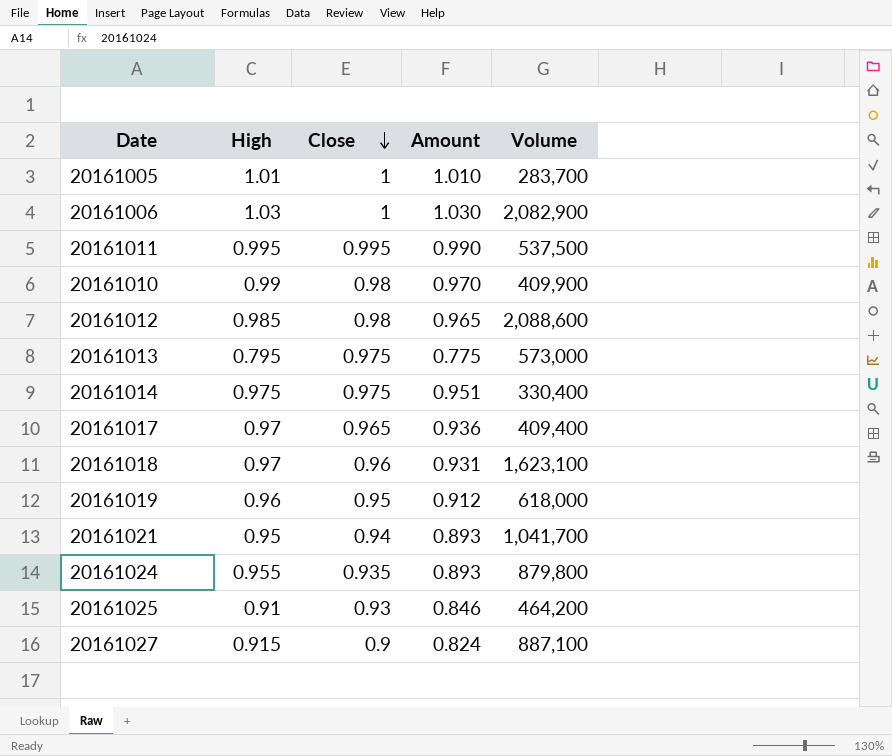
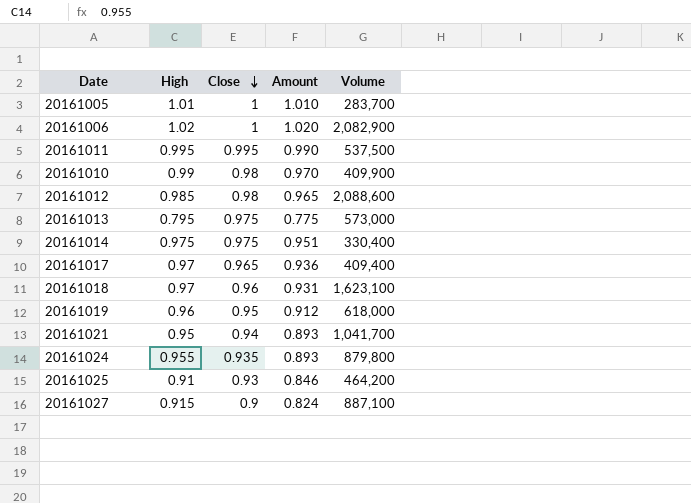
20161006 | High: 1.03 -> 1.02
20161006 | Amount: 1.030 -> 1.020

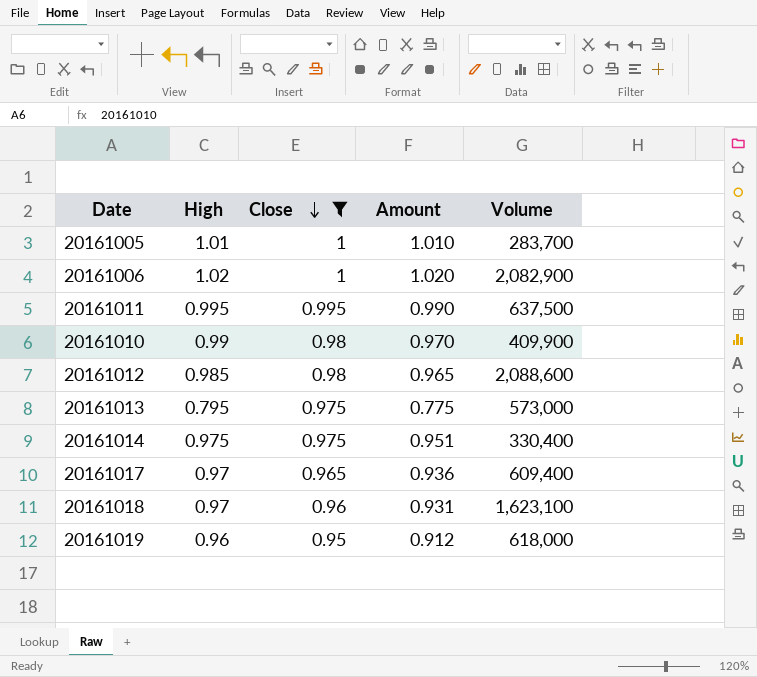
filter: none -> Close >= 0.95
20161011 | Volume: 537,500 -> 637,500
20161017 | Volume: 409,400 -> 609,400

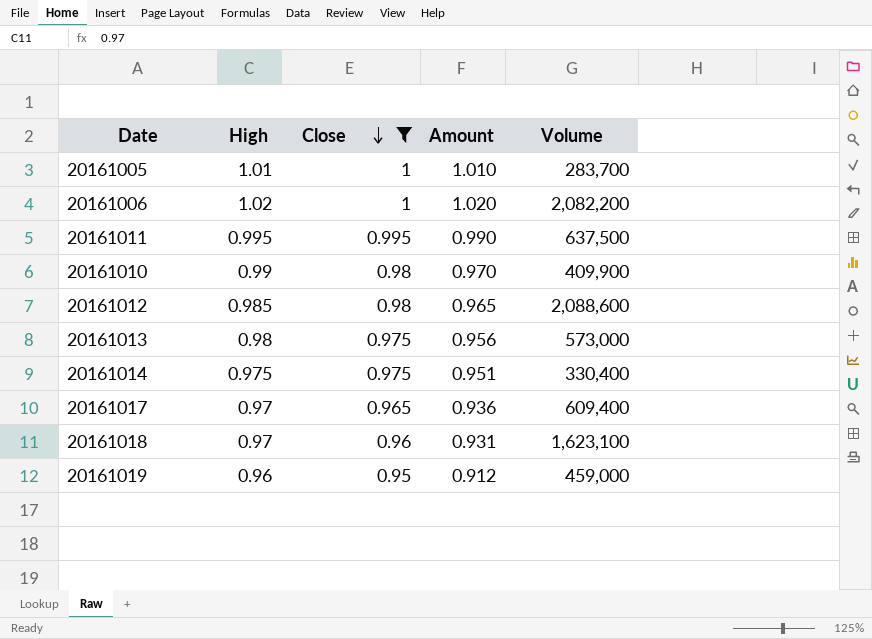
20161006 | Volume: 2,082,900 -> 2,082,200
20161013 | High: 0.795 -> 0.98
20161013 | Amount: 0.775 -> 0.956
20161019 | Volume: 618,000 -> 459,000

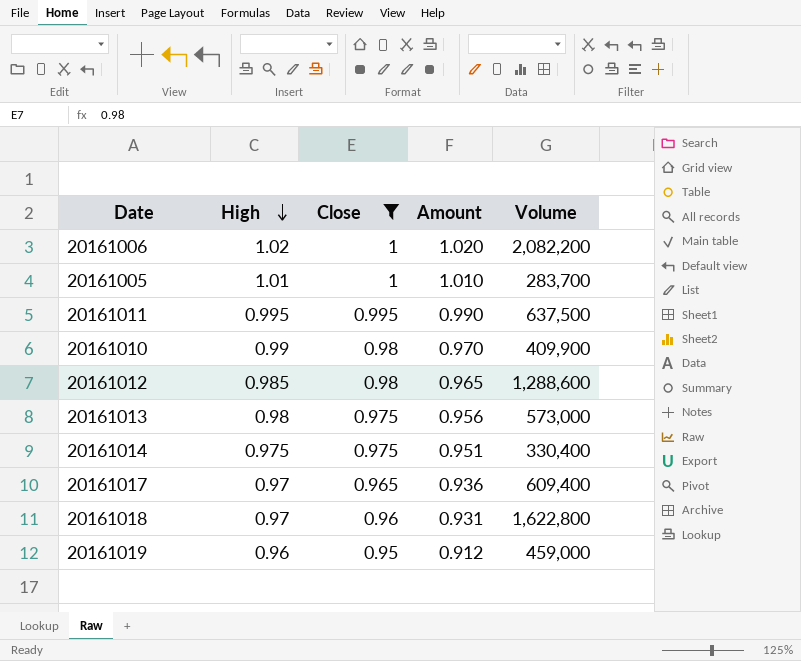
row order: Close descending -> High descending
20161012 | Volume: 2,088,600 -> 1,288,600
20161018 | Volume: 1,623,100 -> 1,622,800

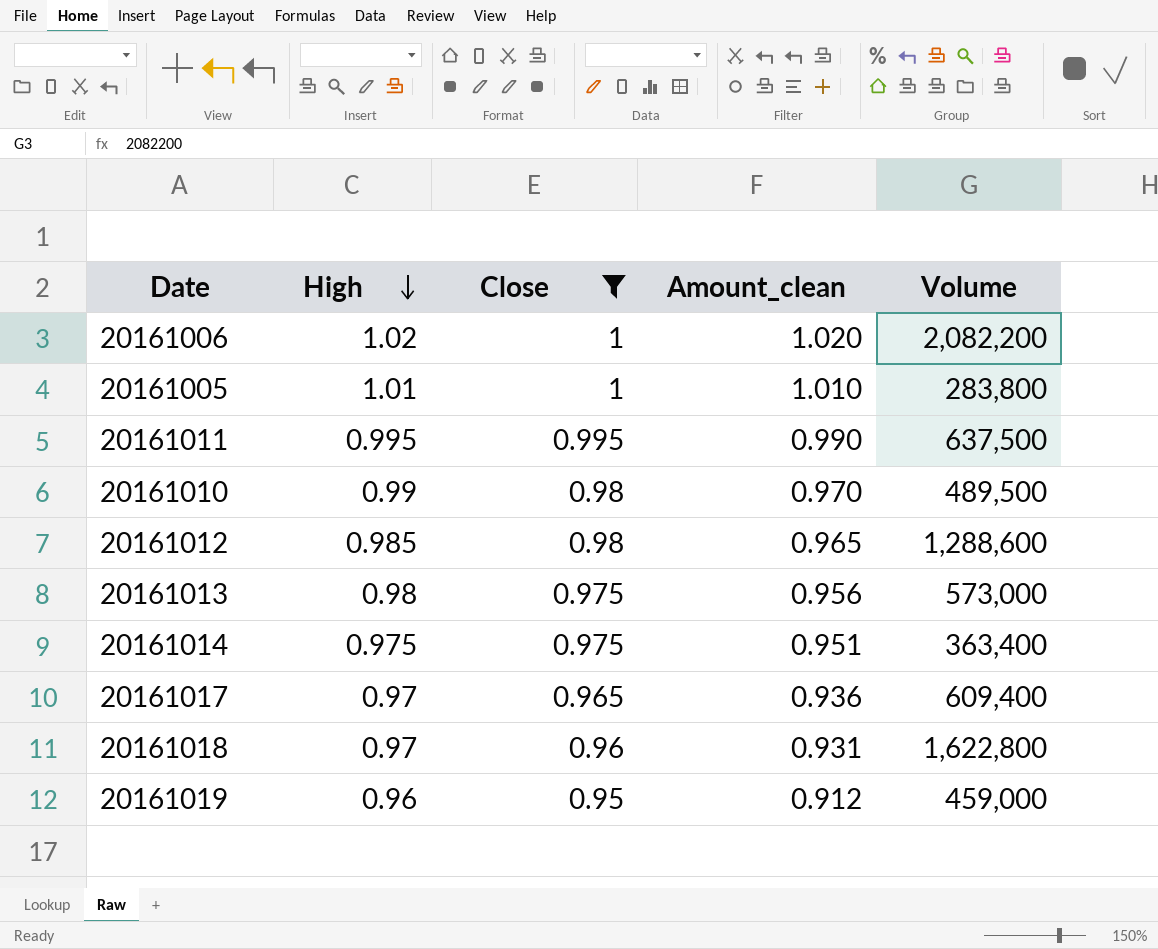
column name: Amount -> Amount_clean
20161005 | Volume: 283,700 -> 283,800
20161010 | Volume: 409,900 -> 489,500
20161014 | Volume: 330,400 -> 363,400

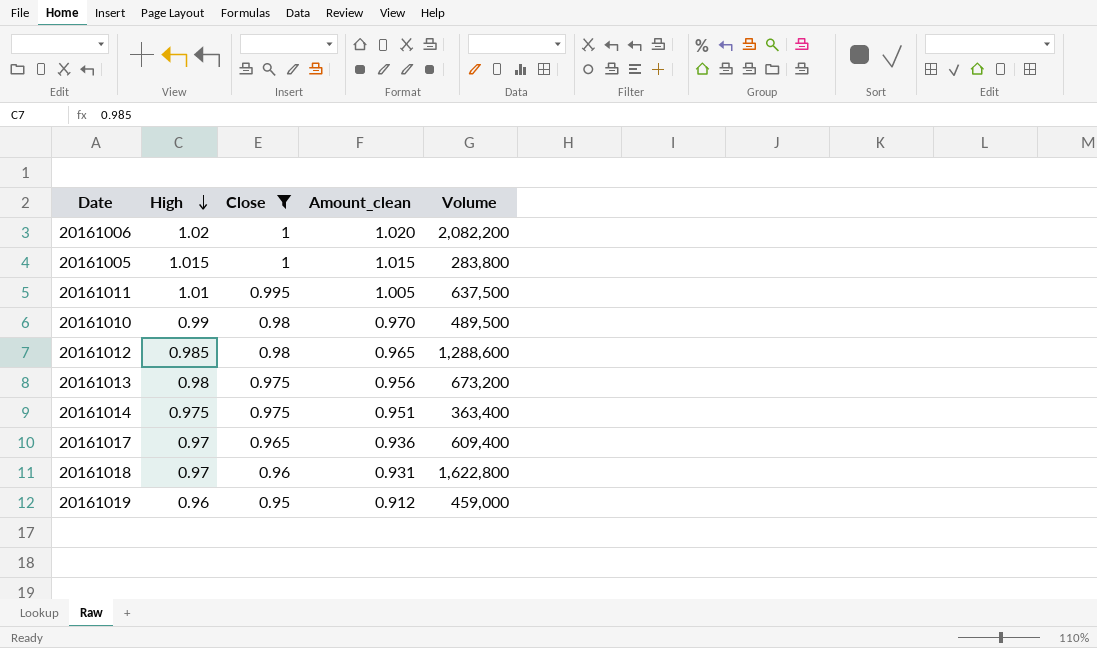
20161005 | High: 1.01 -> 1.015
20161005 | Amount_clean: 1.010 -> 1.015
20161011 | High: 0.995 -> 1.01
20161011 | Amount_clean: 0.990 -> 1.005
20161013 | Volume: 573,000 -> 673,200

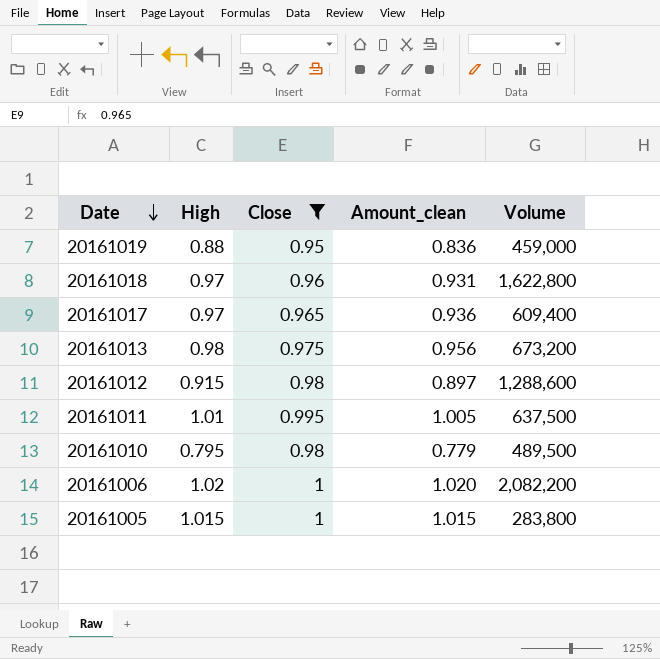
row order: High descending -> Date descending
row 20161014: 0.975 | 0.975 | 0.951 | 363,400 -> none
20161019 | High: 0.96 -> 0.88
20161019 | Amount_clean: 0.912 -> 0.836
20161012 | High: 0.985 -> 0.915
20161012 | Amount_clean: 0.965 -> 0.897
20161010 | High: 0.99 -> 0.795
20161010 | Amount_clean: 0.970 -> 0.779

